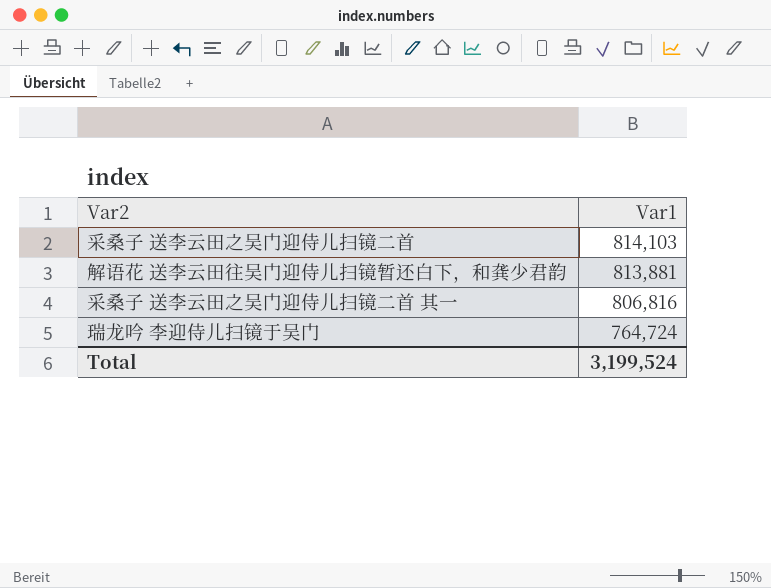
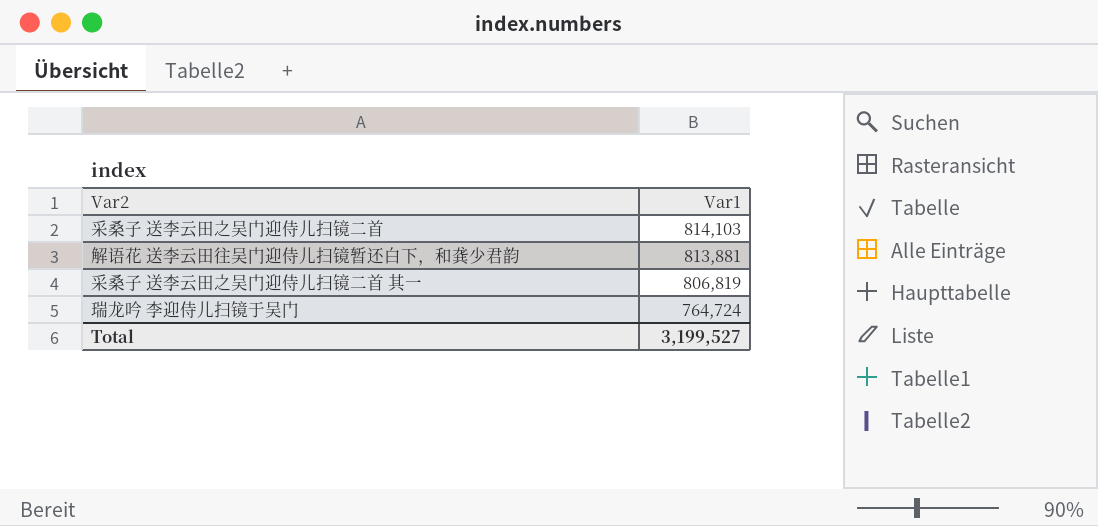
采桑子 送李云田之吴门迎侍儿扫镜二首 其一 | Var1: 806,816 -> 806,819
Total | Var1: 3,199,524 -> 3,199,527

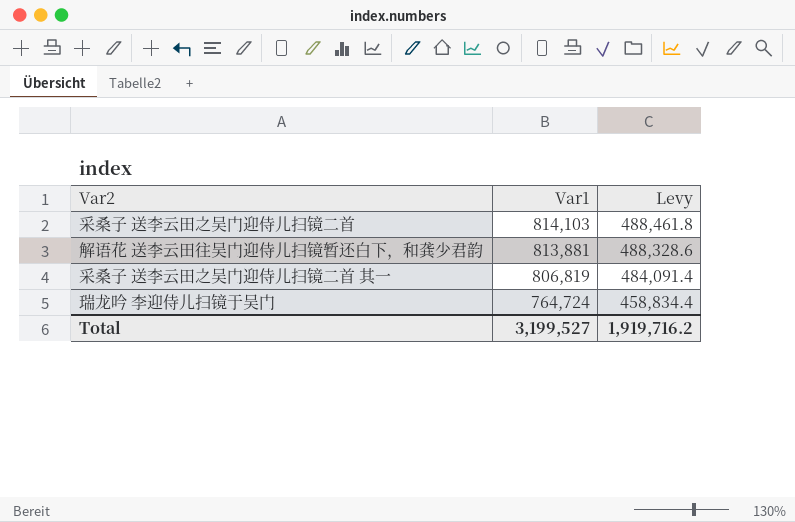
column Levy | formula: none -> [Var1] * 0.6

